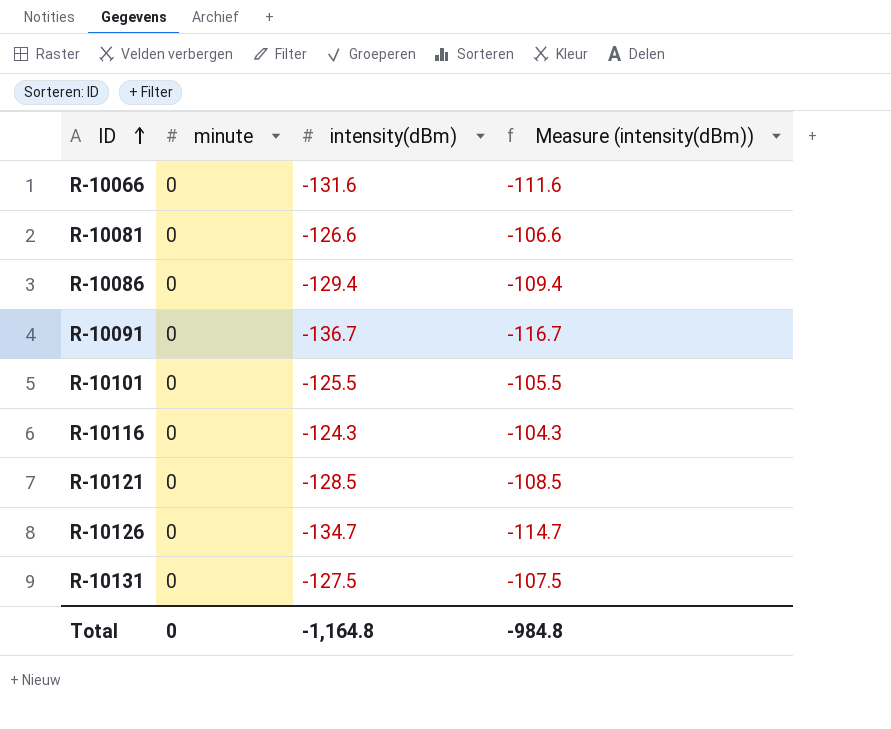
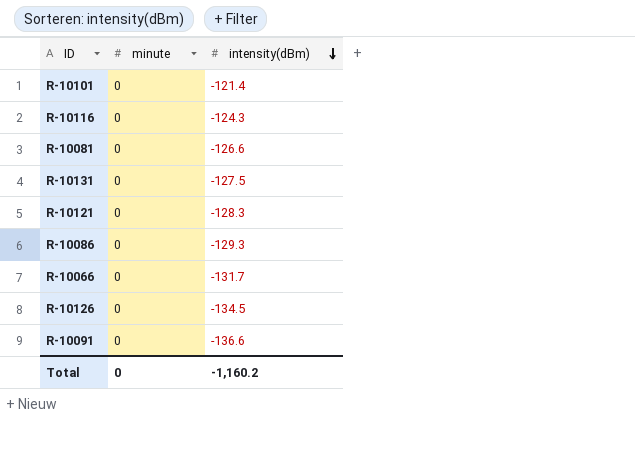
row order: ID ascending -> intensity(dBm) descending
column Measure (intensity(dBm)) | formula: [intensity(dBm)] + 20 -> none
R-10101 | intensity(dBm): -125.5 -> -121.4
R-10121 | intensity(dBm): -128.5 -> -128.3
R-10086 | intensity(dBm): -129.4 -> -129.3
R-10066 | intensity(dBm): -131.6 -> -131.7
R-10126 | intensity(dBm): -134.7 -> -134.5
R-10091 | intensity(dBm): -136.7 -> -136.6
Total | intensity(dBm): -1,164.8 -> -1,160.2

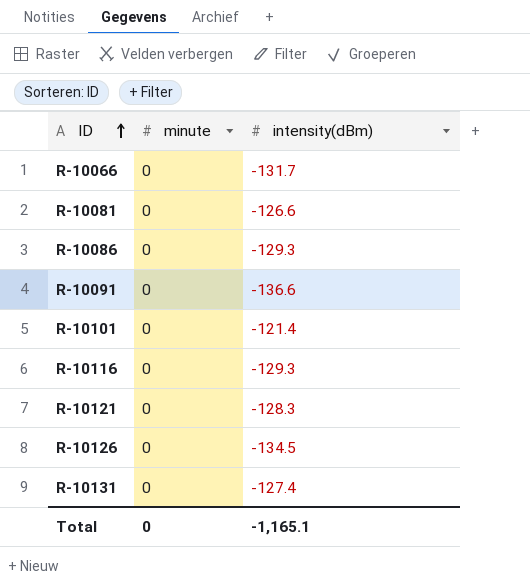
row order: intensity(dBm) descending -> ID ascending
R-10116 | intensity(dBm): -124.3 -> -129.3
R-10131 | intensity(dBm): -127.5 -> -127.4
Total | intensity(dBm): -1,160.2 -> -1,165.1

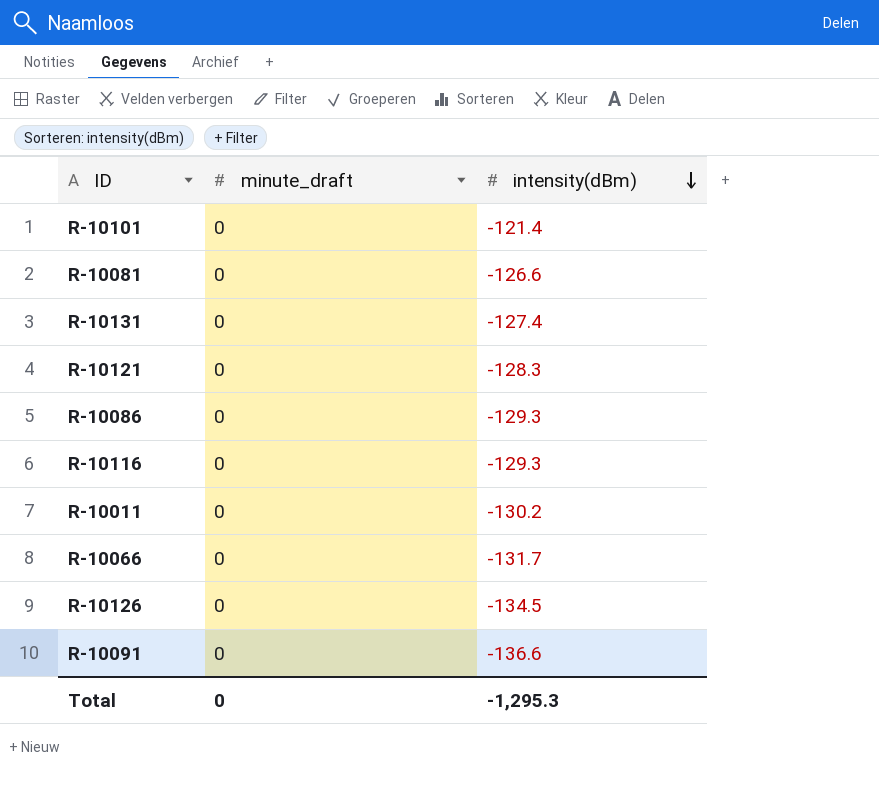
row order: ID ascending -> intensity(dBm) descending
column name: minute -> minute_draft
row R-10011: none -> 0 | -130.2
Total | intensity(dBm): -1,165.1 -> -1,295.3

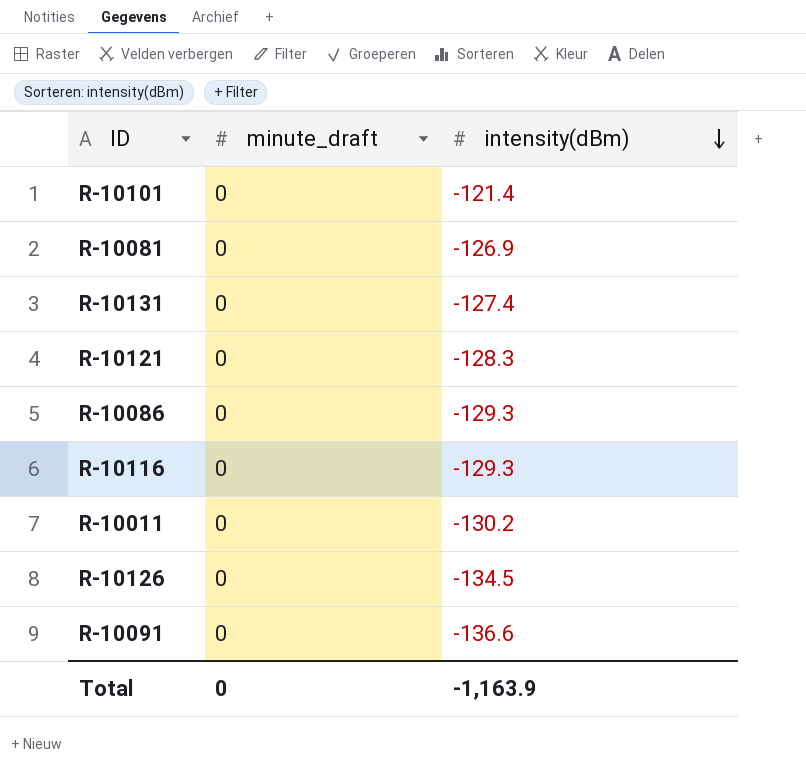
row R-10066: 0 | -131.7 -> none
R-10081 | intensity(dBm): -126.6 -> -126.9
Total | intensity(dBm): -1,295.3 -> -1,163.9

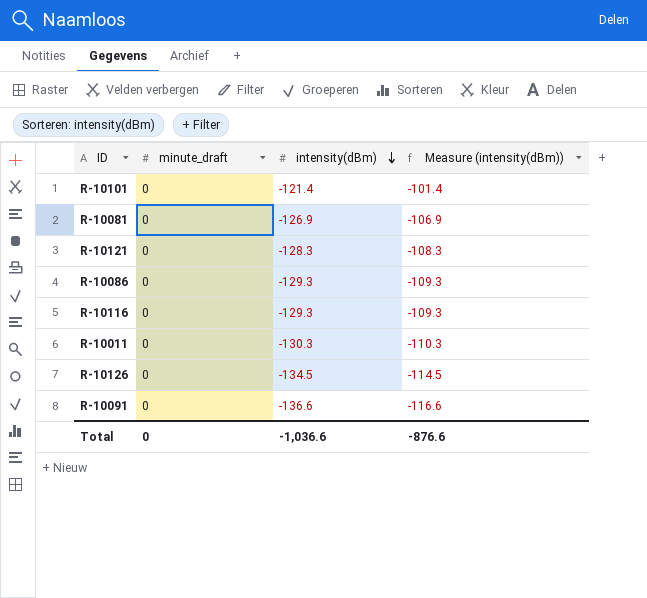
column Measure (intensity(dBm)) | formula: none -> [intensity(dBm)] + 20
row R-10131: 0 | -127.4 -> none
R-10011 | intensity(dBm): -130.2 -> -130.3
Total | intensity(dBm): -1,163.9 -> -1,036.6

